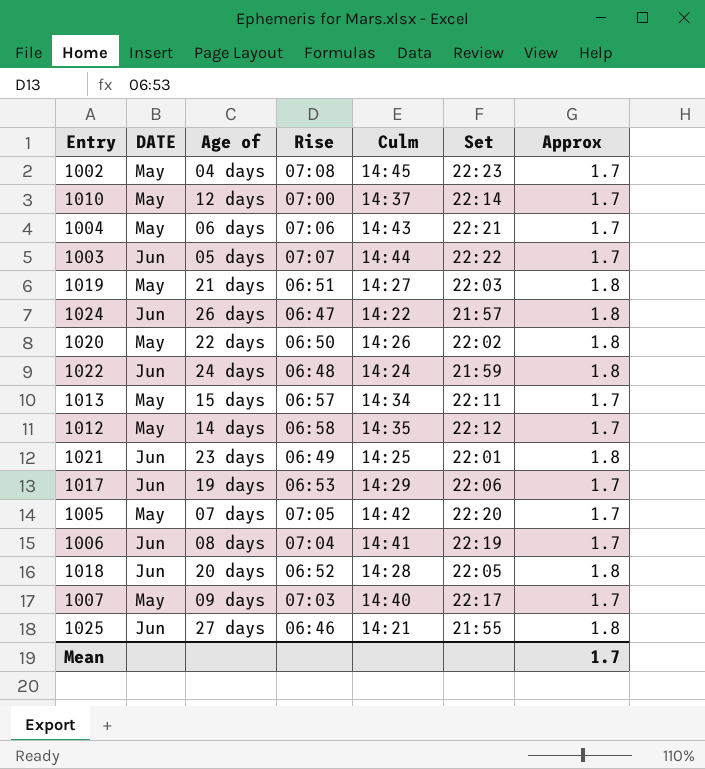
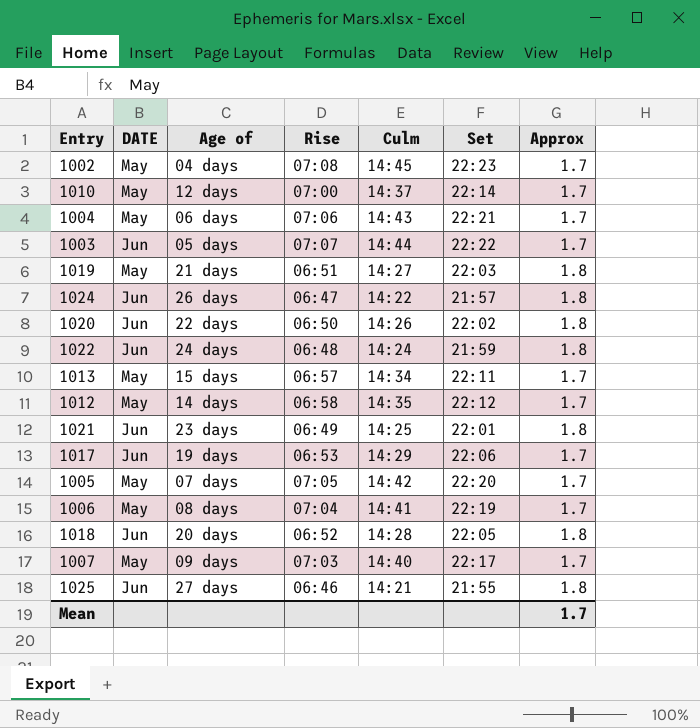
1020 | DATE: May -> Jun
1006 | DATE: Jun -> May

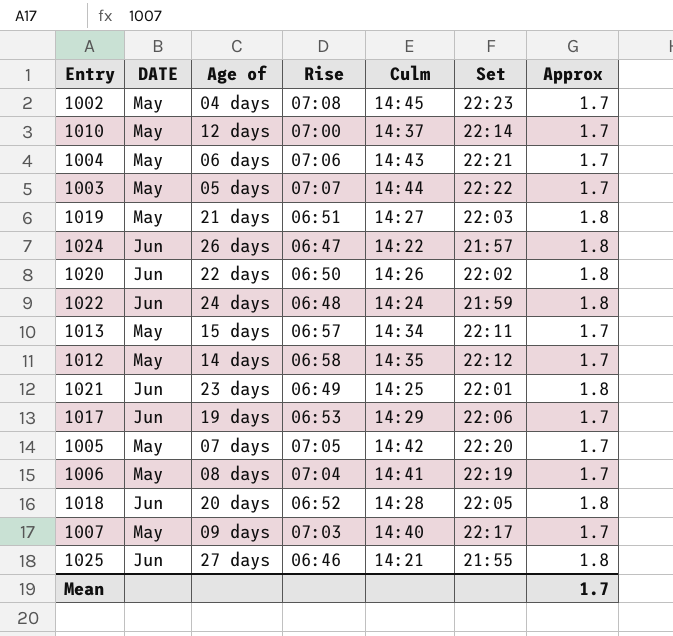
1003 | DATE: Jun -> May

